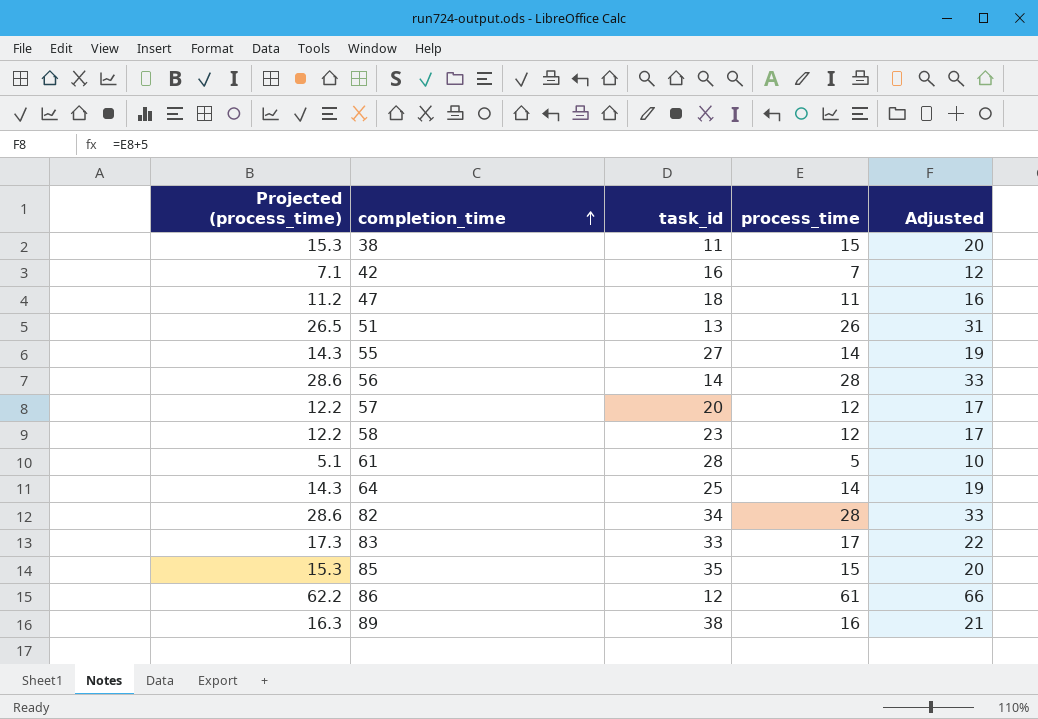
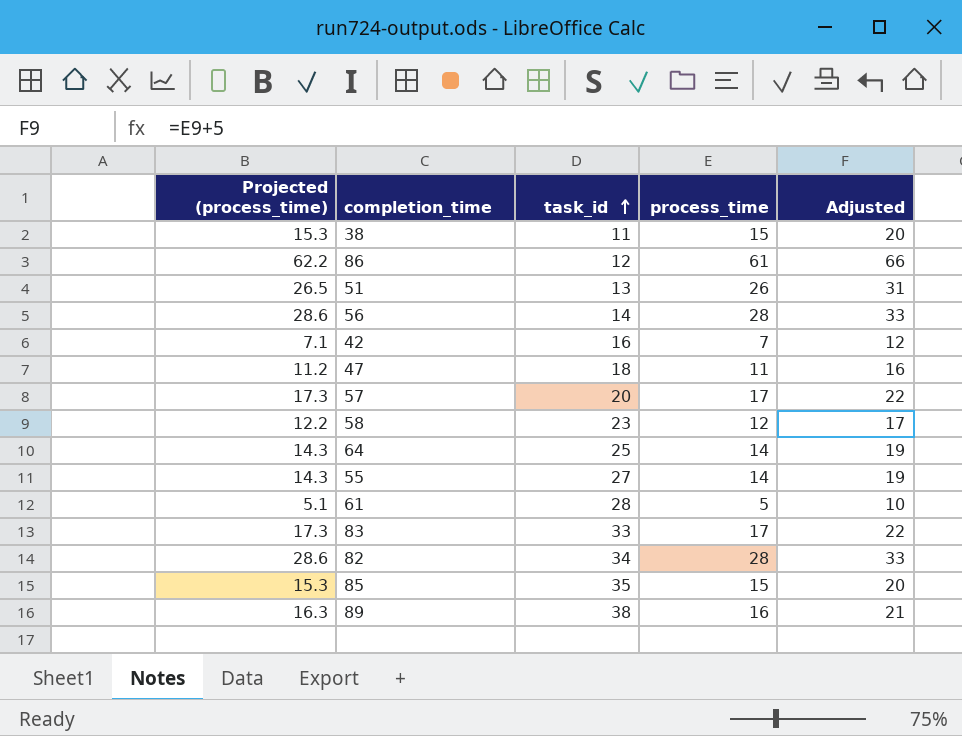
row order: completion_time ascending -> task_id ascending
57 | Projected (process_time): 12.2 -> 17.3
57 | process_time: 12 -> 17
57 | Adjusted: 17 -> 22

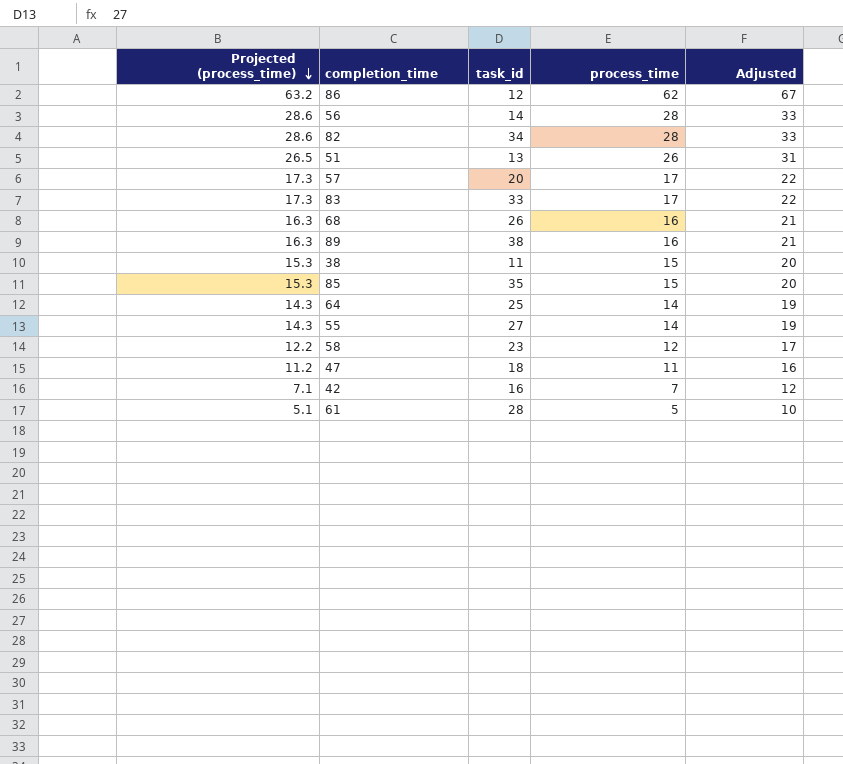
row order: task_id ascending -> Projected (process_time) descending
86 | Projected (process_time): 62.2 -> 63.2
86 | process_time: 61 -> 62
86 | Adjusted: 66 -> 67
row 68: none -> 16.3 | 26 | 16 | 21

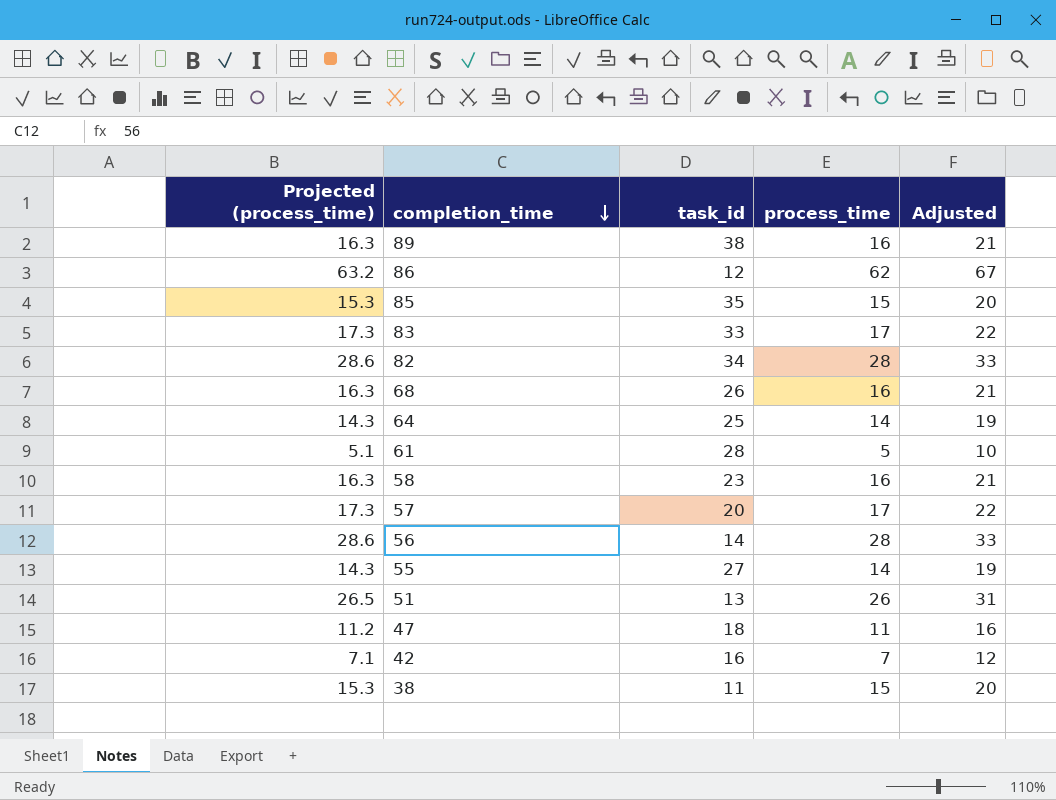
row order: Projected (process_time) descending -> completion_time descending
58 | Projected (process_time): 12.2 -> 16.3
58 | process_time: 12 -> 16
58 | Adjusted: 17 -> 21

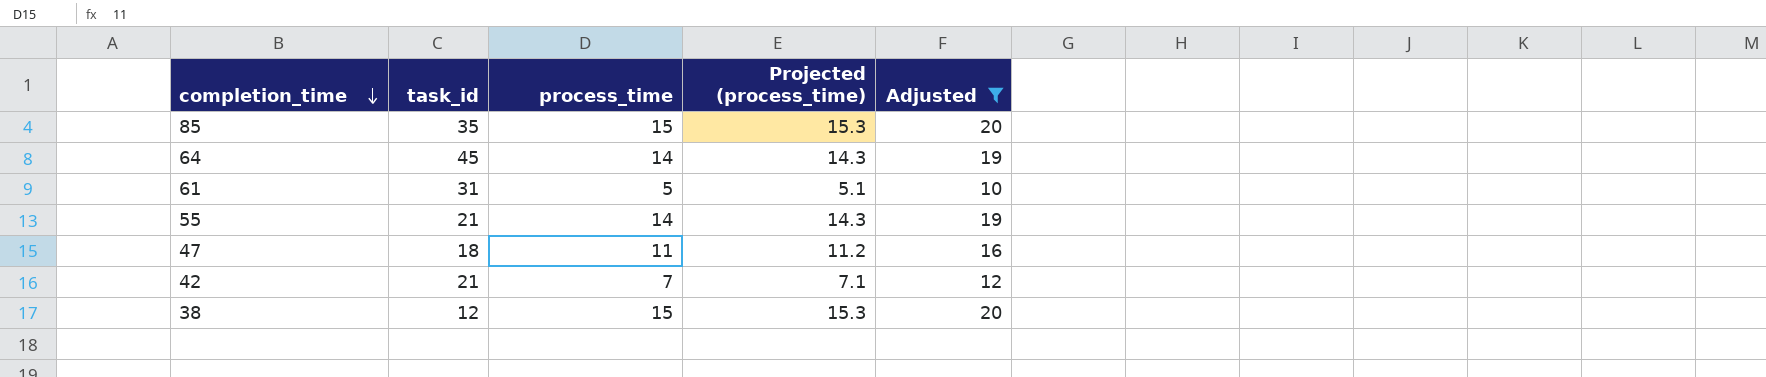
filter: none -> Adjusted <= 20
column Projected (process_time) | position: 1 -> 4
64 | task_id: 25 -> 45
61 | task_id: 28 -> 31
55 | task_id: 27 -> 21
42 | task_id: 16 -> 21
38 | task_id: 11 -> 12

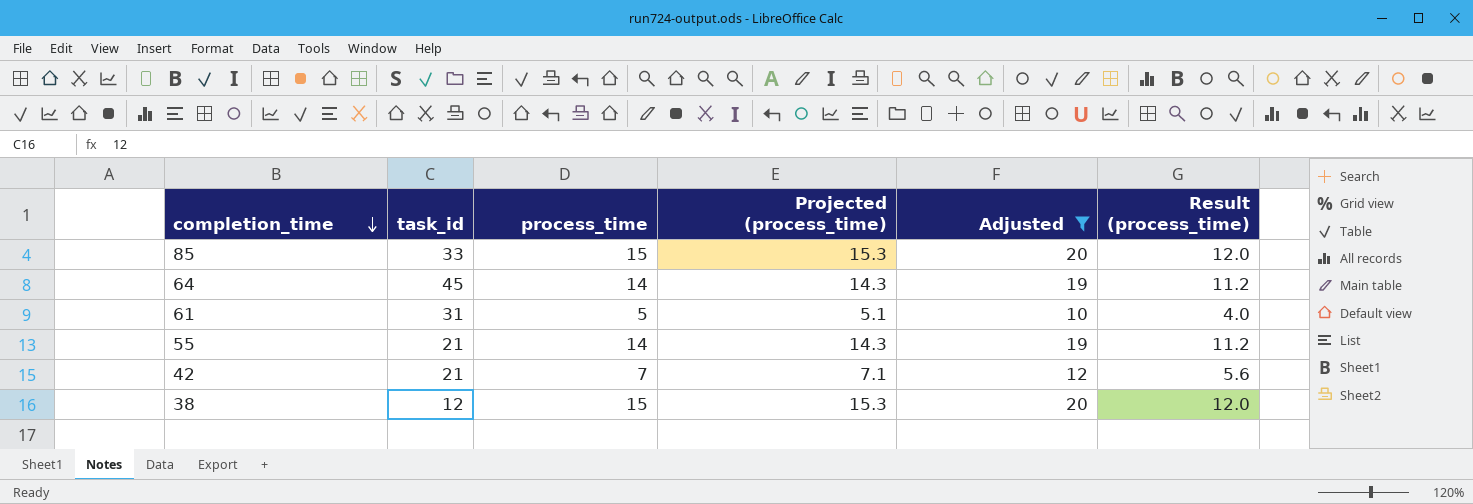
column Result (process_time) | formula: none -> [process_time] * 0.8
row 47: 18 | 11 | 11.2 | 16 -> none
85 | task_id: 35 -> 33

